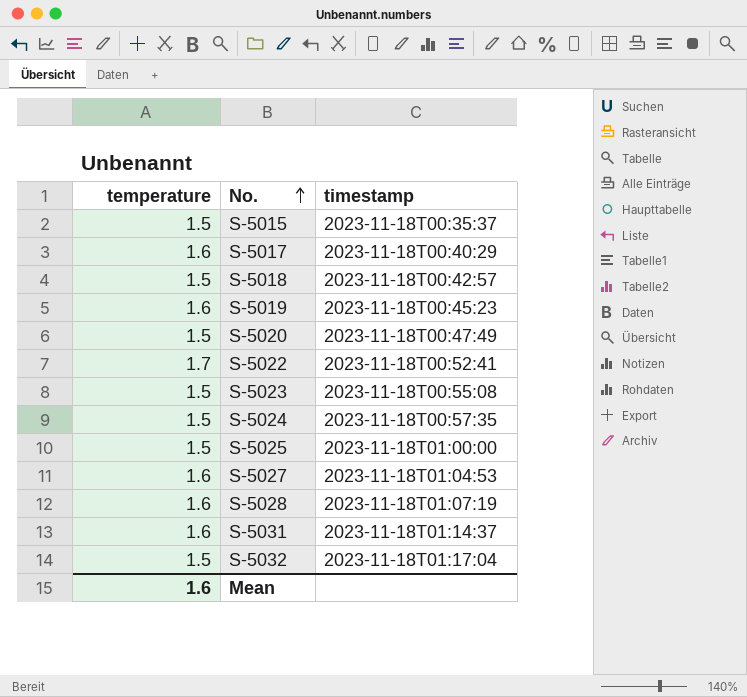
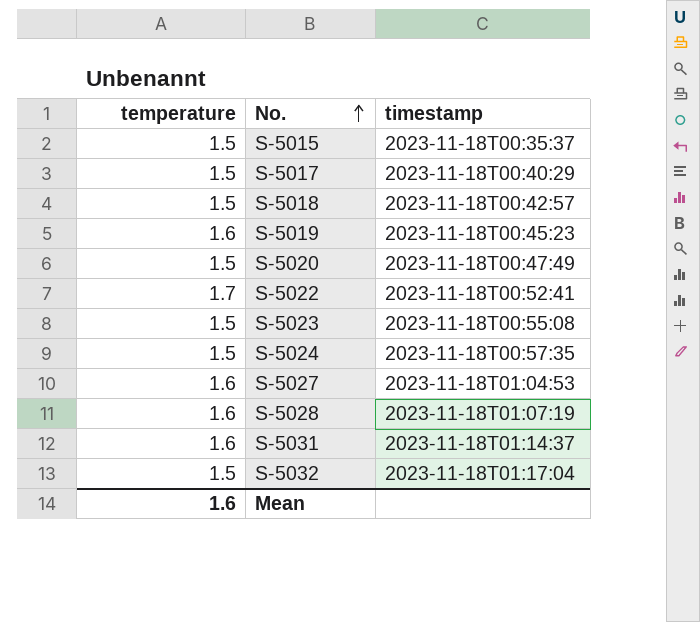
row S-5025: 1.5 | 2023-11-18T01:00:00 -> none
S-5017 | temperature: 1.6 -> 1.5

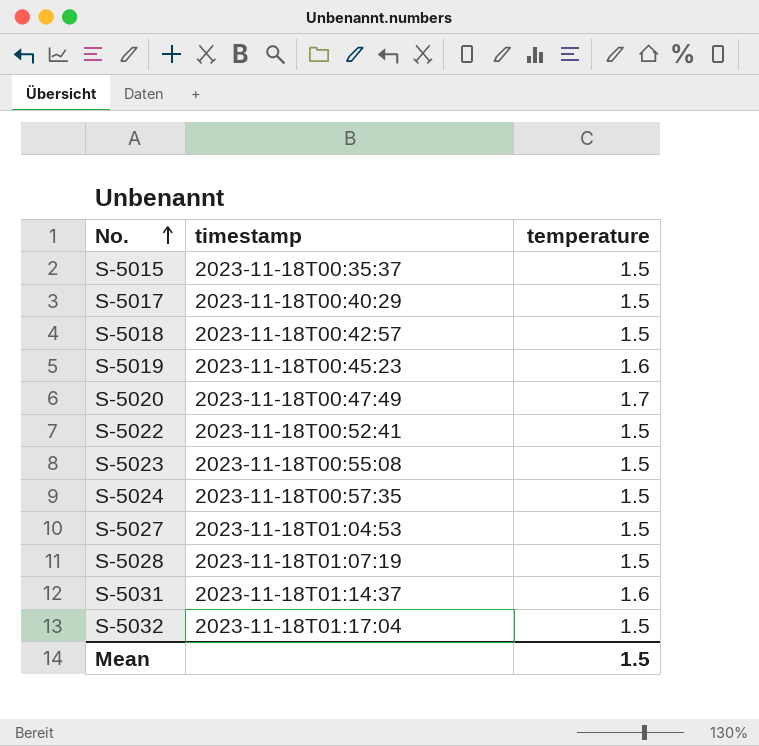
column temperature | position: 1 -> 3
S-5020 | temperature: 1.5 -> 1.7
S-5022 | temperature: 1.7 -> 1.5
S-5027 | temperature: 1.6 -> 1.5
S-5028 | temperature: 1.6 -> 1.5
Mean | temperature: 1.6 -> 1.5

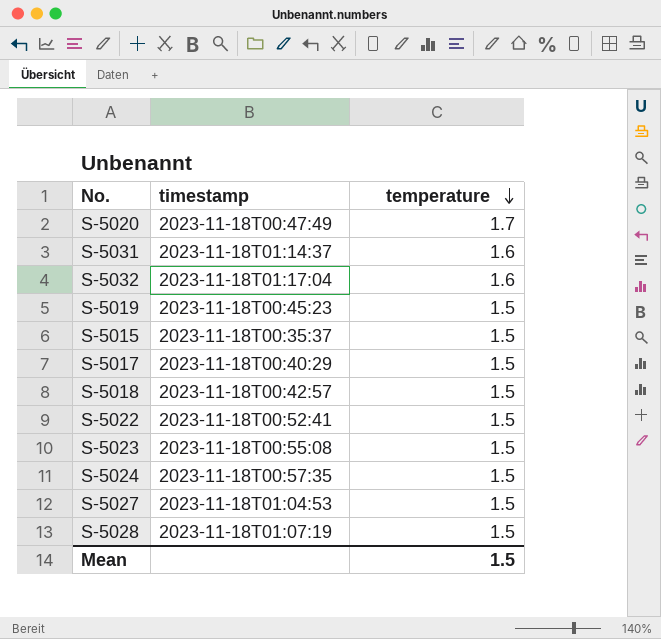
row order: No. ascending -> temperature descending
S-5032 | temperature: 1.5 -> 1.6
S-5019 | temperature: 1.6 -> 1.5

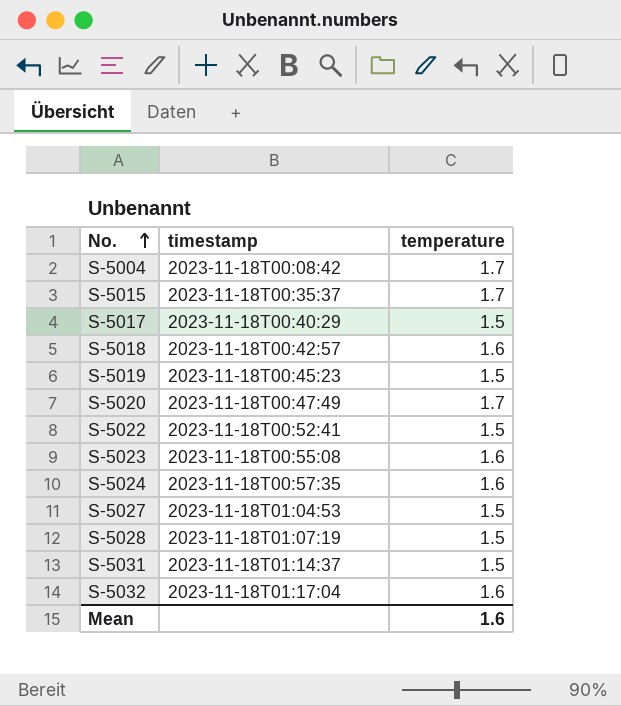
row order: temperature descending -> No. ascending
row S-5004: none -> 2023-11-18T00:08:42 | 1.7
S-5015 | temperature: 1.5 -> 1.7
S-5018 | temperature: 1.5 -> 1.6
S-5023 | temperature: 1.5 -> 1.6
S-5024 | temperature: 1.5 -> 1.6
S-5031 | temperature: 1.6 -> 1.5
Mean | temperature: 1.5 -> 1.6

